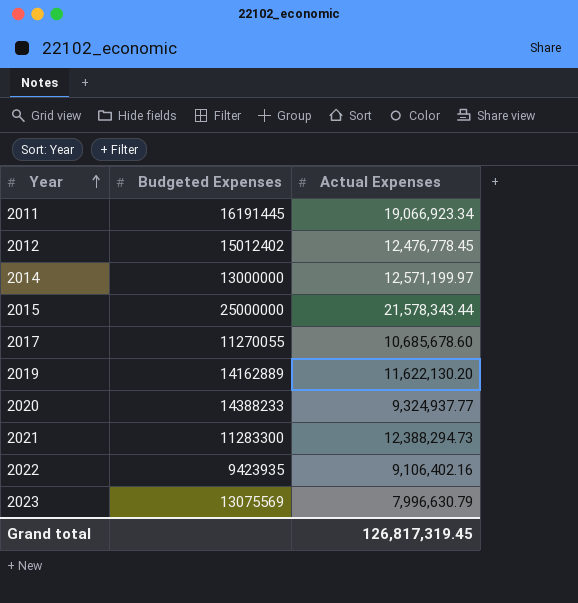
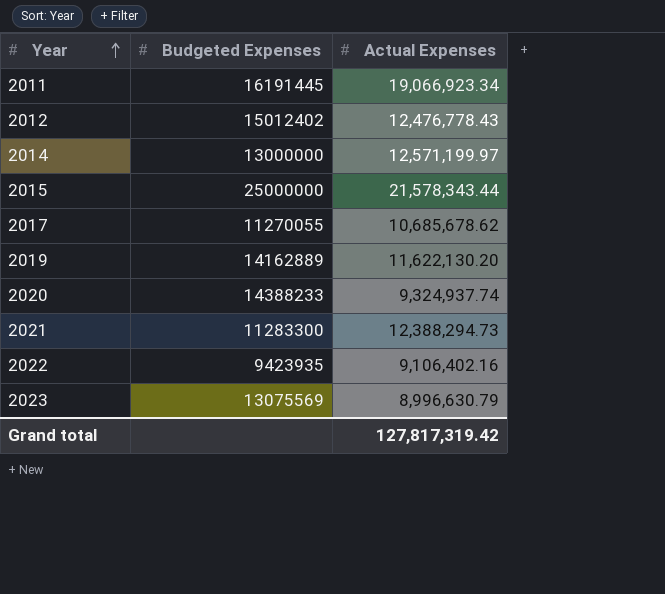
2012 | Actual Expenses: 12,476,778.45 -> 12,476,778.43
2017 | Actual Expenses: 10,685,678.60 -> 10,685,678.62
2020 | Actual Expenses: 9,324,937.77 -> 9,324,937.74
2023 | Actual Expenses: 7,996,630.79 -> 8,996,630.79
Grand total | Actual Expenses: 126,817,319.45 -> 127,817,319.42

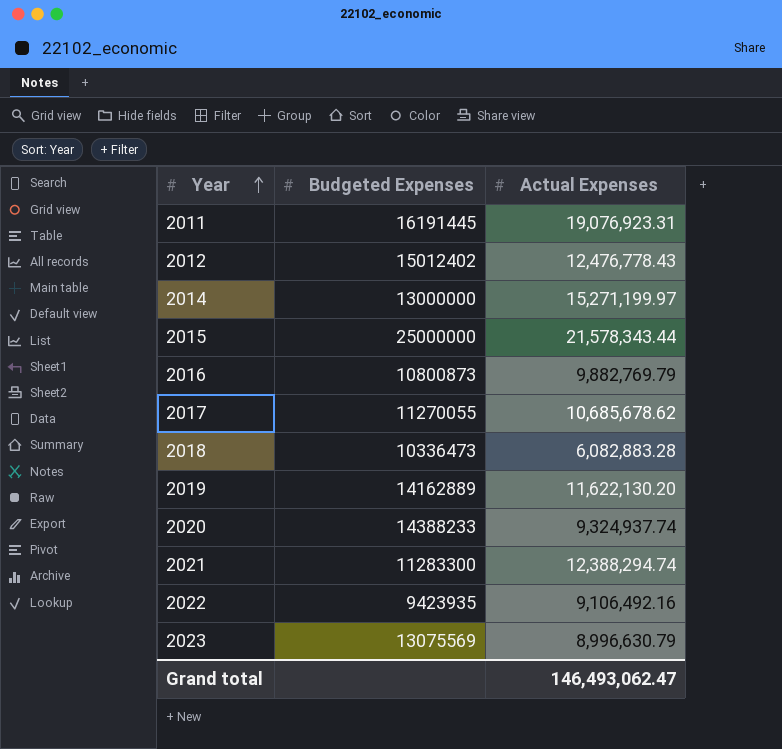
2011 | Actual Expenses: 19,066,923.34 -> 19,076,923.31
2014 | Actual Expenses: 12,571,199.97 -> 15,271,199.97
row 2016: none -> 10800873 | 9,882,769.79
row 2018: none -> 10336473 | 6,082,883.28
2021 | Actual Expenses: 12,388,294.73 -> 12,388,294.74
2022 | Actual Expenses: 9,106,402.16 -> 9,106,492.16
Grand total | Actual Expenses: 127,817,319.42 -> 146,493,062.47

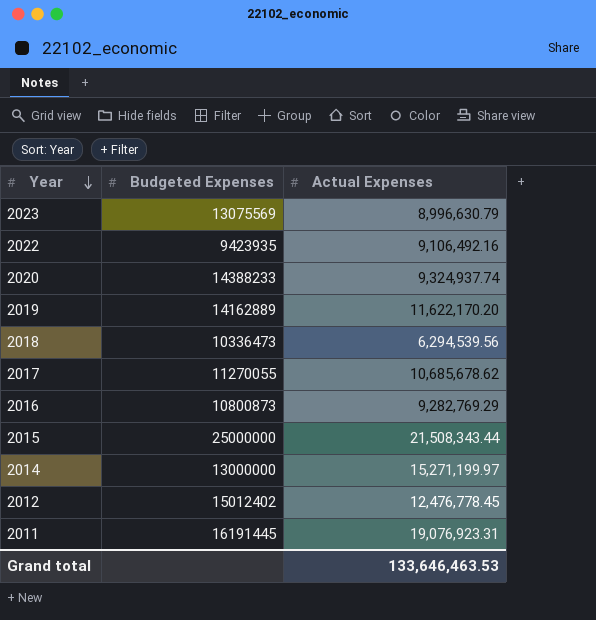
row order: Year ascending -> Year descending
row 2021: 11283300 | 12,388,294.74 -> none
2019 | Actual Expenses: 11,622,130.20 -> 11,622,170.20
2018 | Actual Expenses: 6,082,883.28 -> 6,294,539.56
2016 | Actual Expenses: 9,882,769.79 -> 9,282,769.29
2015 | Actual Expenses: 21,578,343.44 -> 21,508,343.44
2012 | Actual Expenses: 12,476,778.43 -> 12,476,778.45
Grand total | Actual Expenses: 146,493,062.47 -> 133,646,463.53

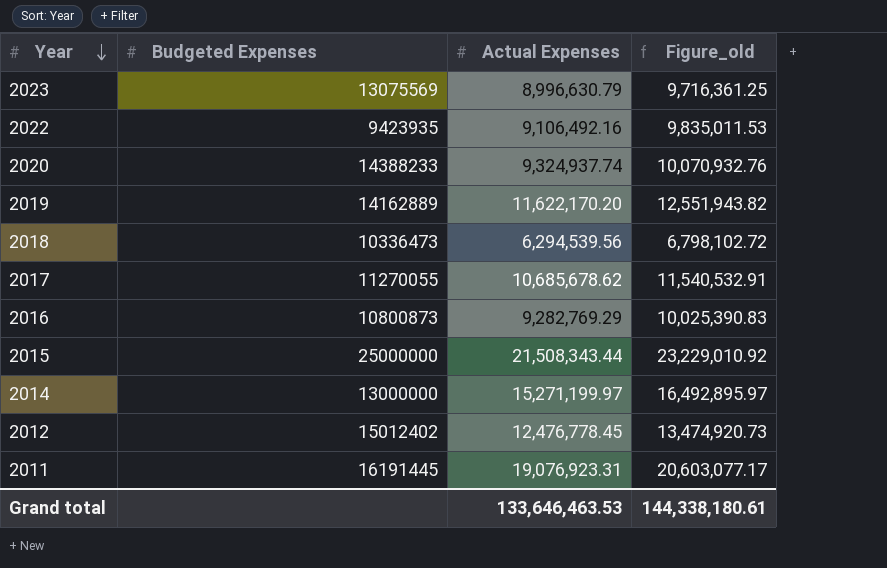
column Figure_old | formula: none -> [Actual Expenses] * 1.08

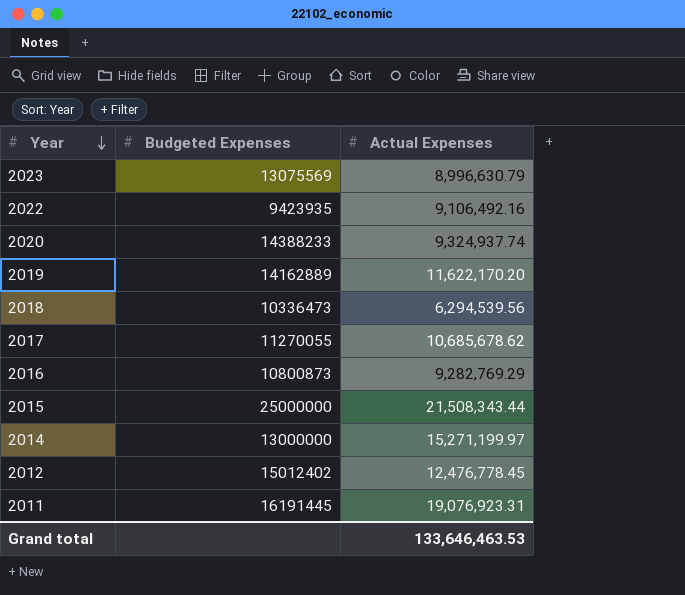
column Figure_old | formula: [Actual Expenses] * 1.08 -> none

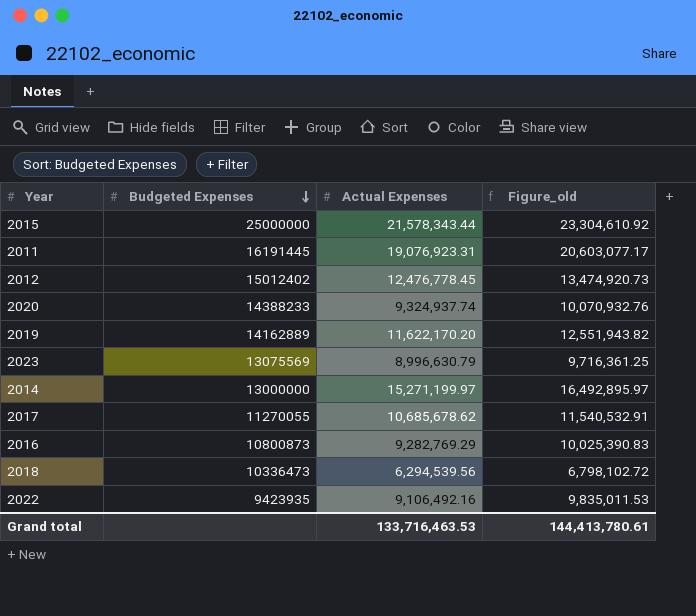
row order: Year descending -> Budgeted Expenses descending
column Figure_old | formula: none -> [Actual Expenses] * 1.08
2015 | Actual Expenses: 21,508,343.44 -> 21,578,343.44
Grand total | Actual Expenses: 133,646,463.53 -> 133,716,463.53

